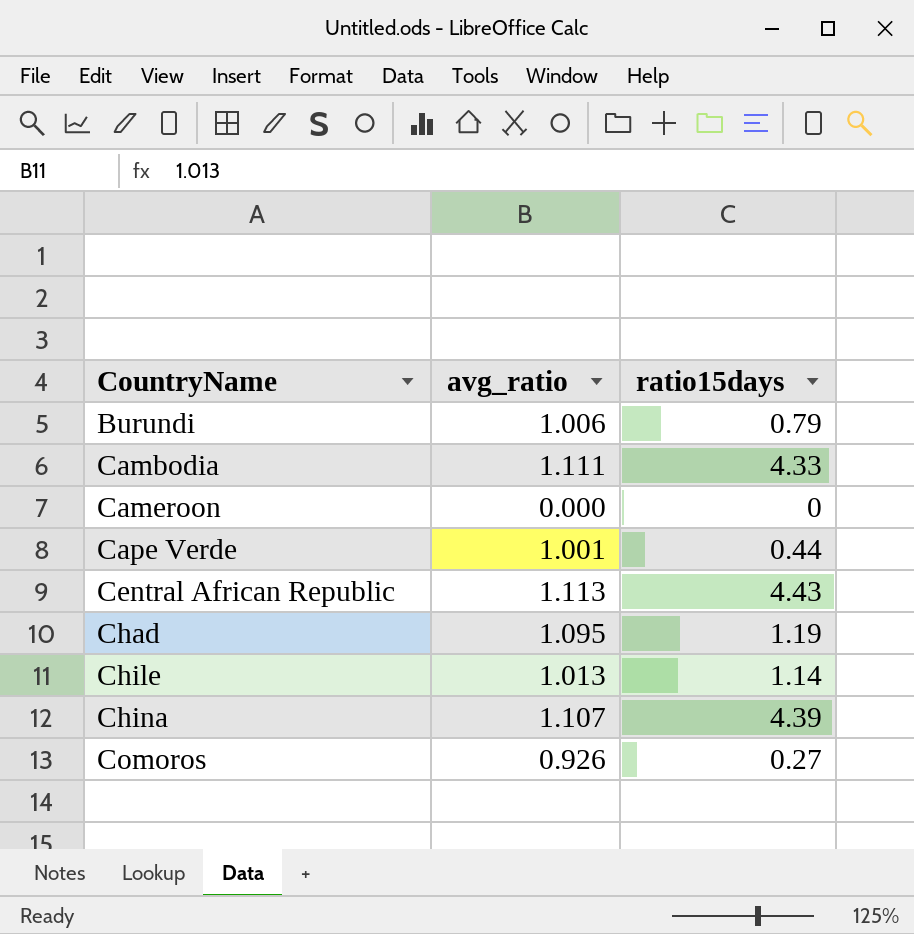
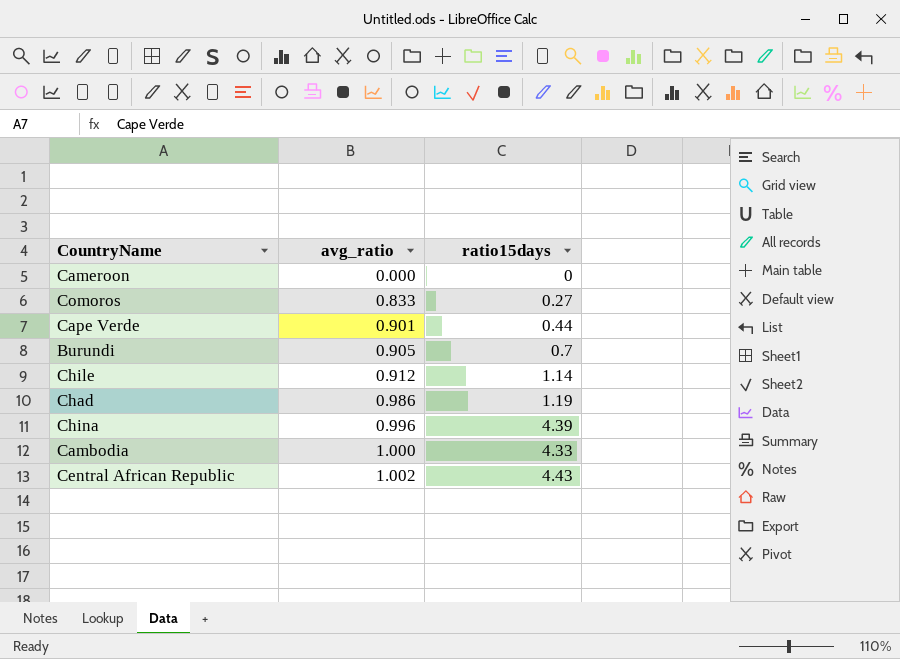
row order: CountryName ascending -> avg_ratio ascending
Comoros | avg_ratio: 0.926 -> 0.833
Cape Verde | avg_ratio: 1.001 -> 0.901
Burundi | avg_ratio: 1.006 -> 0.905
Burundi | ratio15days: 0.79 -> 0.7
Chile | avg_ratio: 1.013 -> 0.912
Chad | avg_ratio: 1.095 -> 0.986
China | avg_ratio: 1.107 -> 0.996
Cambodia | avg_ratio: 1.111 -> 1.000
Central African Republic | avg_ratio: 1.113 -> 1.002

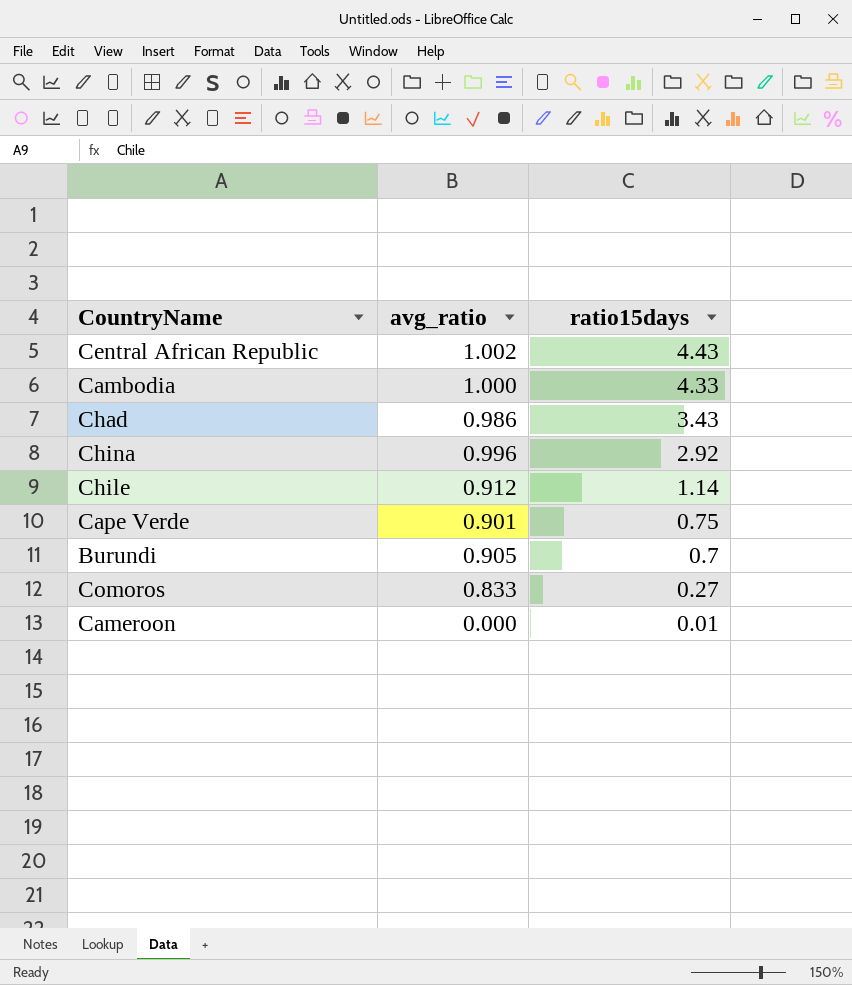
row order: avg_ratio ascending -> ratio15days descending
Chad | ratio15days: 1.19 -> 3.43
China | ratio15days: 4.39 -> 2.92
Cape Verde | ratio15days: 0.44 -> 0.75
Cameroon | ratio15days: 0 -> 0.01

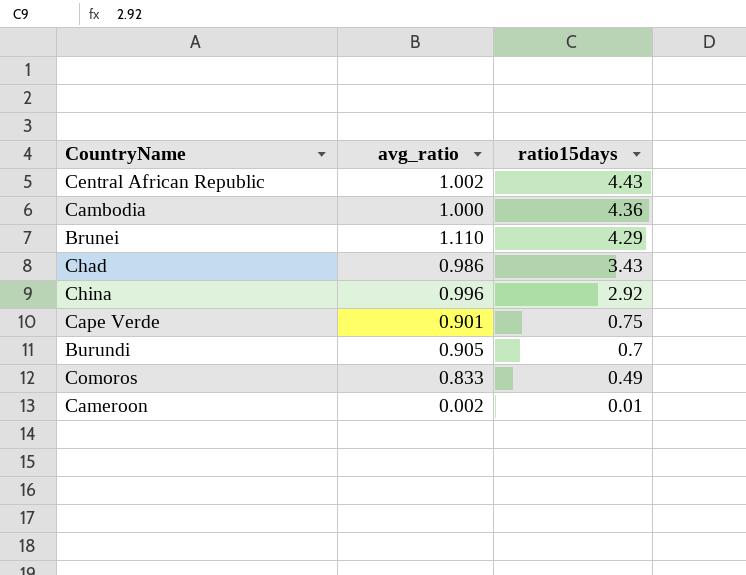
row Chile: 0.912 | 1.14 -> none
Cambodia | ratio15days: 4.33 -> 4.36
row Brunei: none -> 1.110 | 4.29
Comoros | ratio15days: 0.27 -> 0.49
Cameroon | avg_ratio: 0.000 -> 0.002

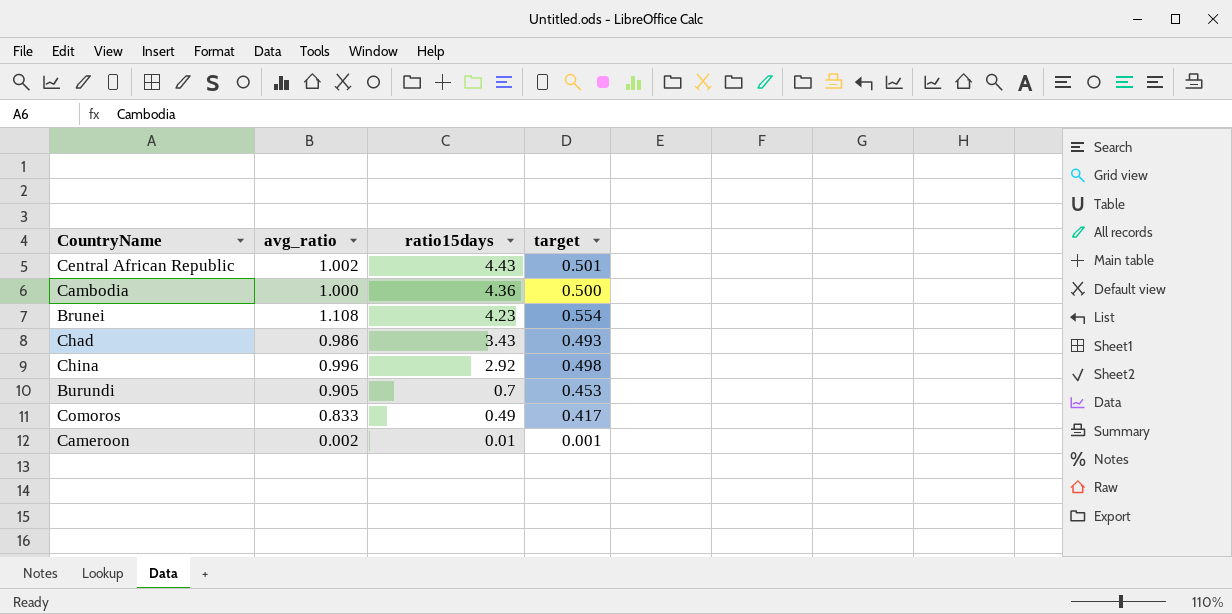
column target | formula: none -> [avg_ratio] * 0.5
row Cape Verde: 0.901 | 0.75 -> none
Brunei | avg_ratio: 1.110 -> 1.108
Brunei | ratio15days: 4.29 -> 4.23

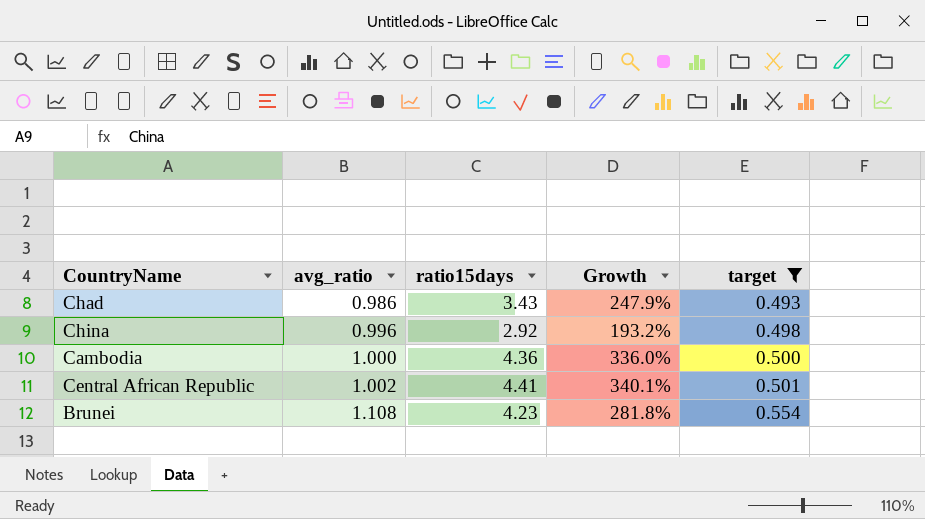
filter: none -> target >= 0.493
row order: ratio15days descending -> avg_ratio ascending
column Growth | formula: none -> ([ratio15days] - [avg_ratio]) / [avg_ratio]
Central African Republic | ratio15days: 4.43 -> 4.41

